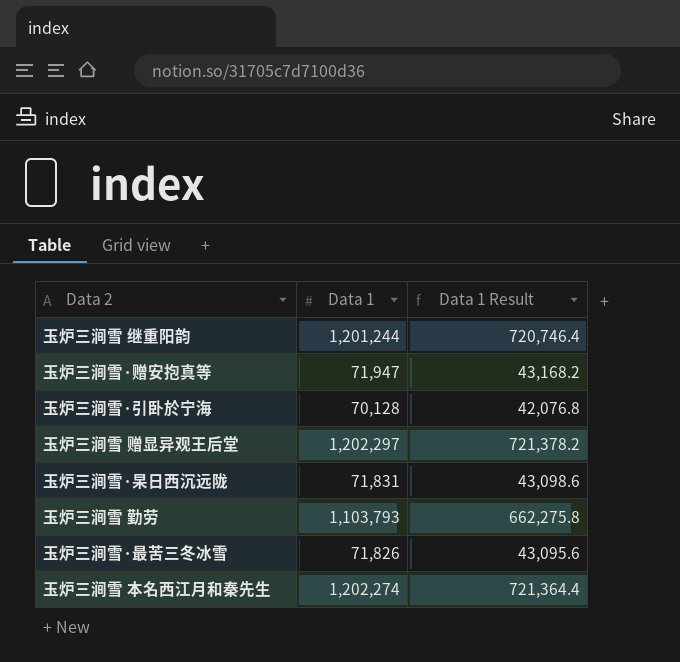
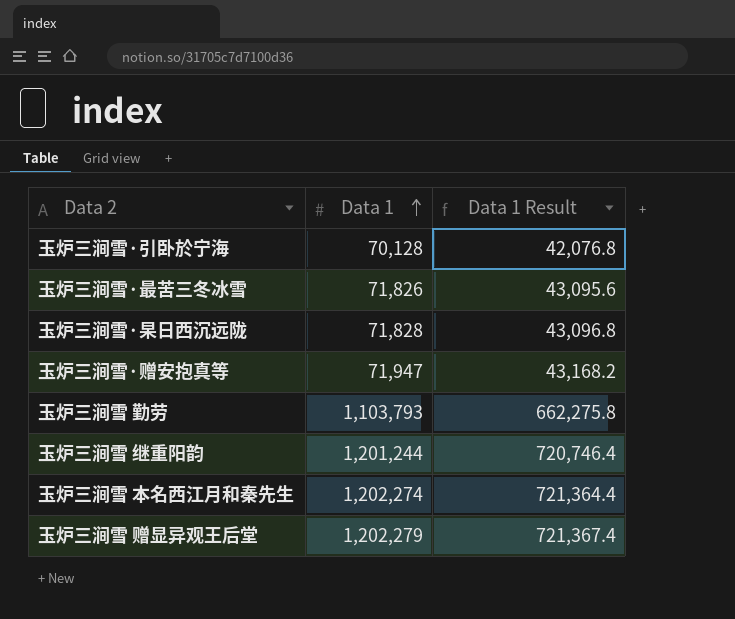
row order: none -> Data 1 ascending
玉炉三涧雪·杲日西沉远陇 | Data 1: 71,831 -> 71,828
玉炉三涧雪·杲日西沉远陇 | Data 1 Result: 43,098.6 -> 43,096.8
玉炉三涧雪 赠显异观王后堂 | Data 1: 1,202,297 -> 1,202,279
玉炉三涧雪 赠显异观王后堂 | Data 1 Result: 721,378.2 -> 721,367.4

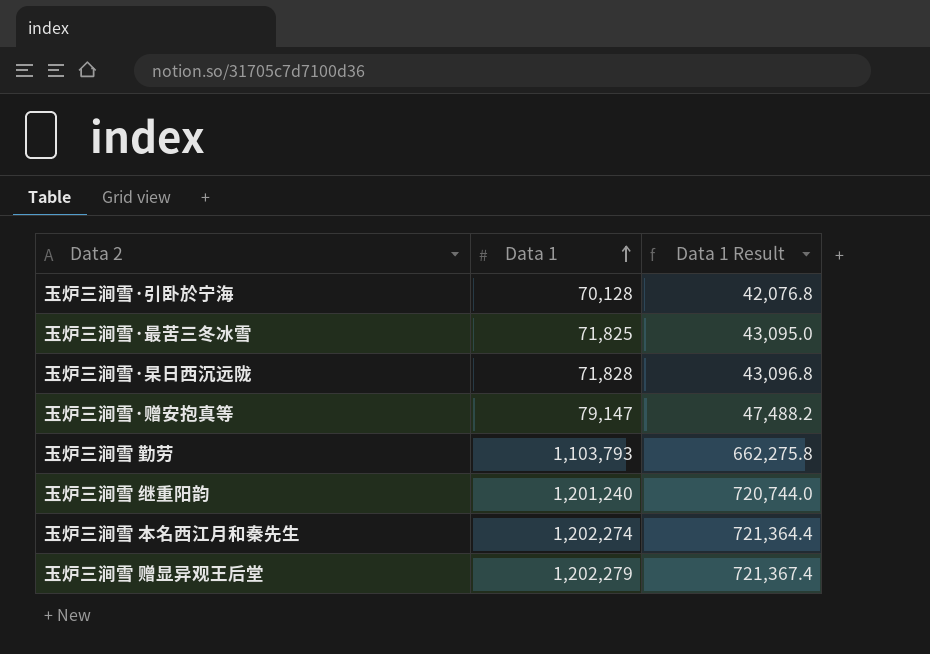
玉炉三涧雪·最苦三冬冰雪 | Data 1: 71,826 -> 71,825
玉炉三涧雪·最苦三冬冰雪 | Data 1 Result: 43,095.6 -> 43,095.0
玉炉三涧雪·赠安抱真等 | Data 1: 71,947 -> 79,147
玉炉三涧雪·赠安抱真等 | Data 1 Result: 43,168.2 -> 47,488.2
玉炉三涧雪 继重阳韵 | Data 1: 1,201,244 -> 1,201,240
玉炉三涧雪 继重阳韵 | Data 1 Result: 720,746.4 -> 720,744.0

